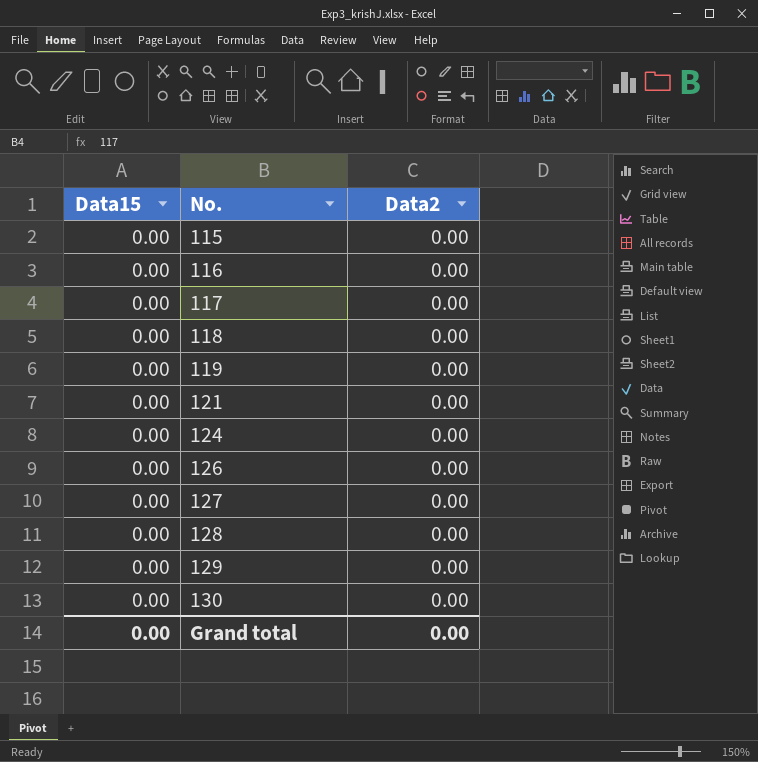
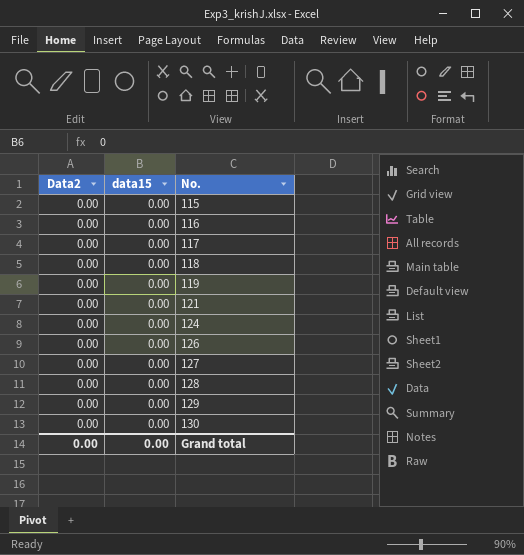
column Data2 | position: 3 -> 1
column name: Data15 -> data15

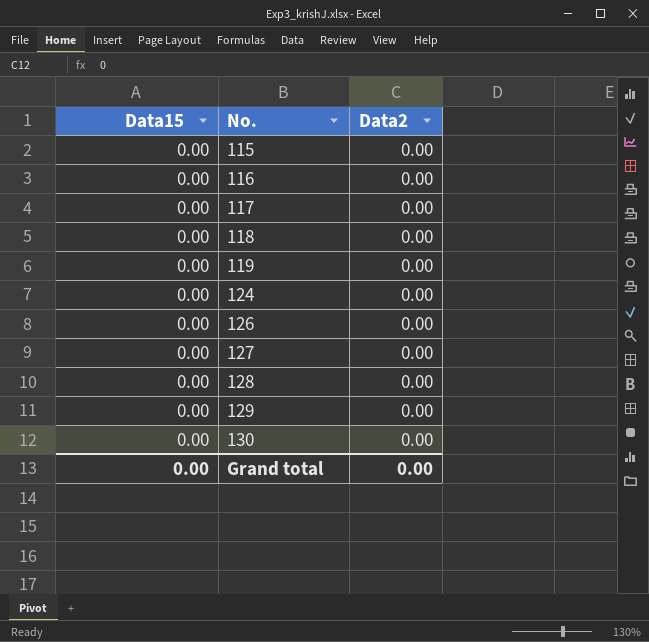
column name: data15 -> Data15
column Data2 | position: 1 -> 3
row 121: 0.00 | 0.00 -> none

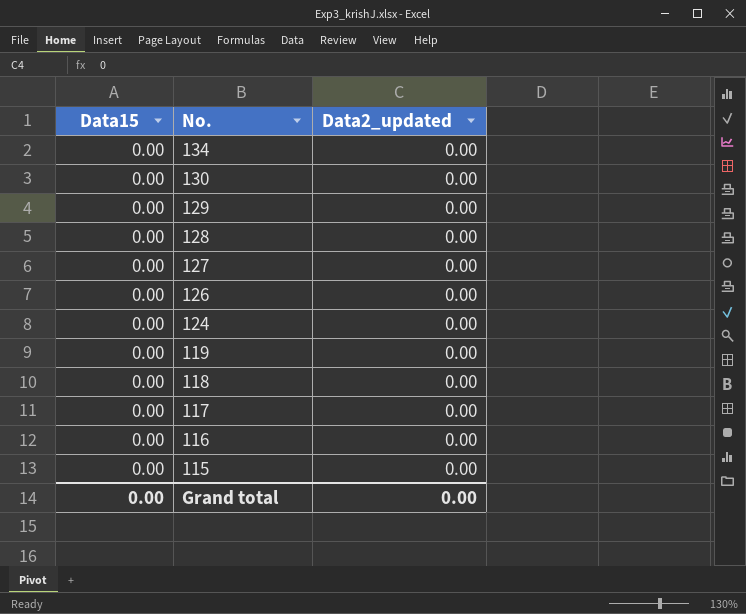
row order: No. ascending -> No. descending
column name: Data2 -> Data2_updated
row 134: none -> 0.00 | 0.00

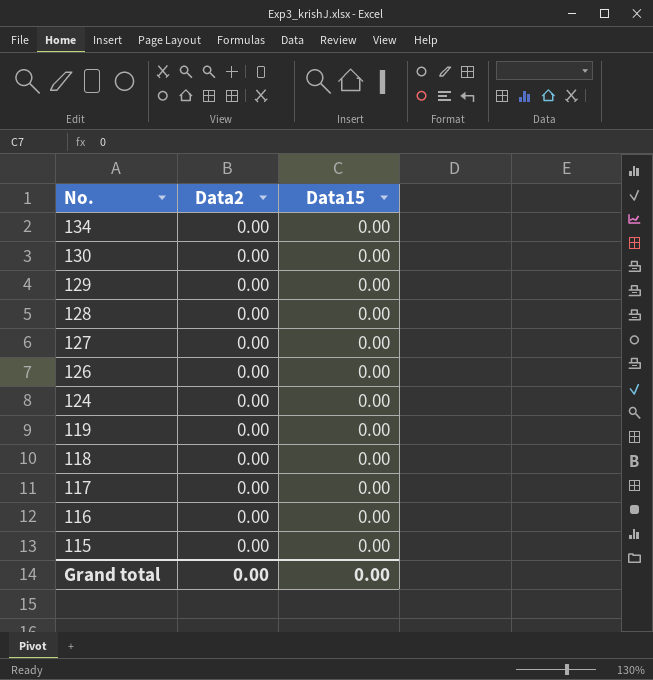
column name: Data2_updated -> Data2
column Data15 | position: 1 -> 3

